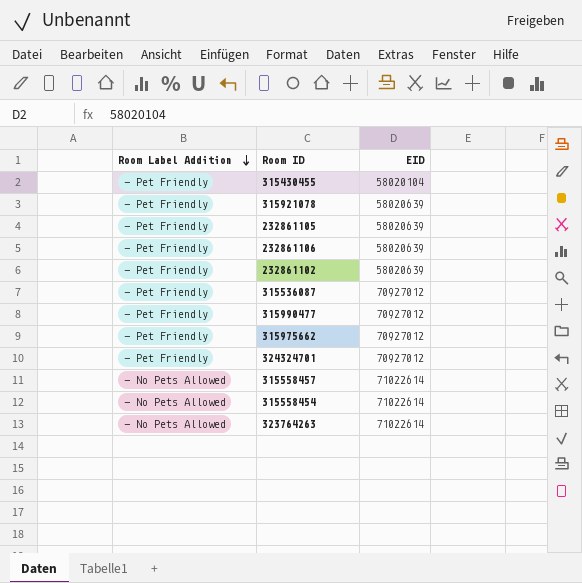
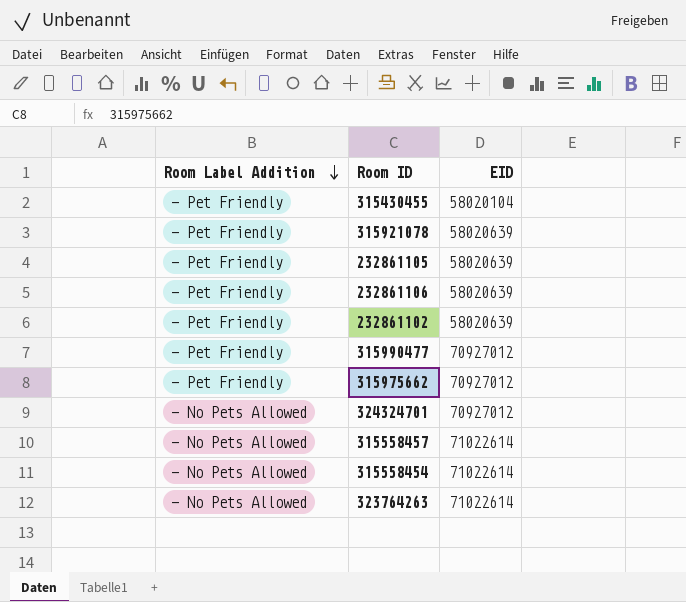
row 315536087: - Pet Friendly | 70927012 -> none
324324701 | Room Label Addition: - Pet Friendly -> - No Pets Allowed

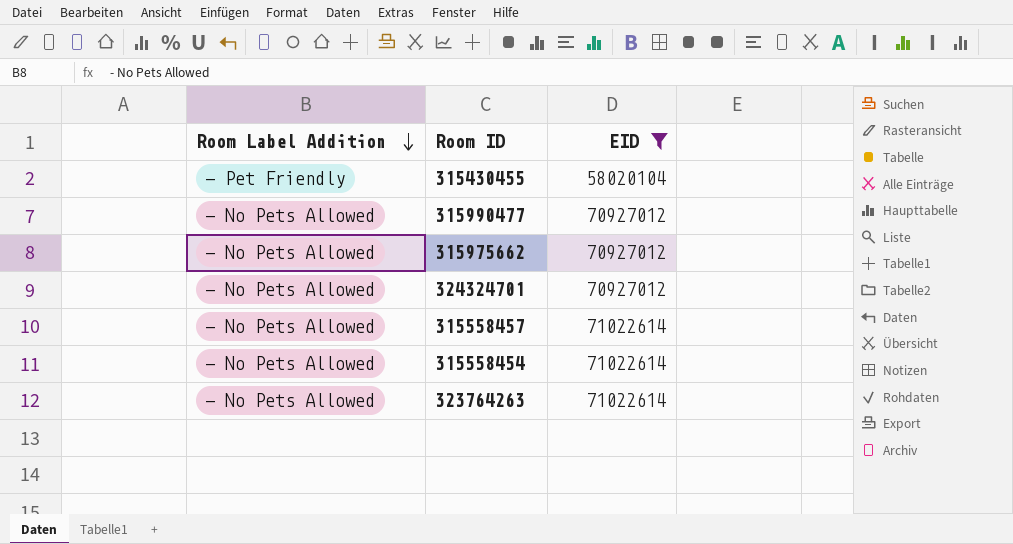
filter: none -> EID != 58020639
315990477 | Room Label Addition: - Pet Friendly -> - No Pets Allowed
315975662 | Room Label Addition: - Pet Friendly -> - No Pets Allowed

